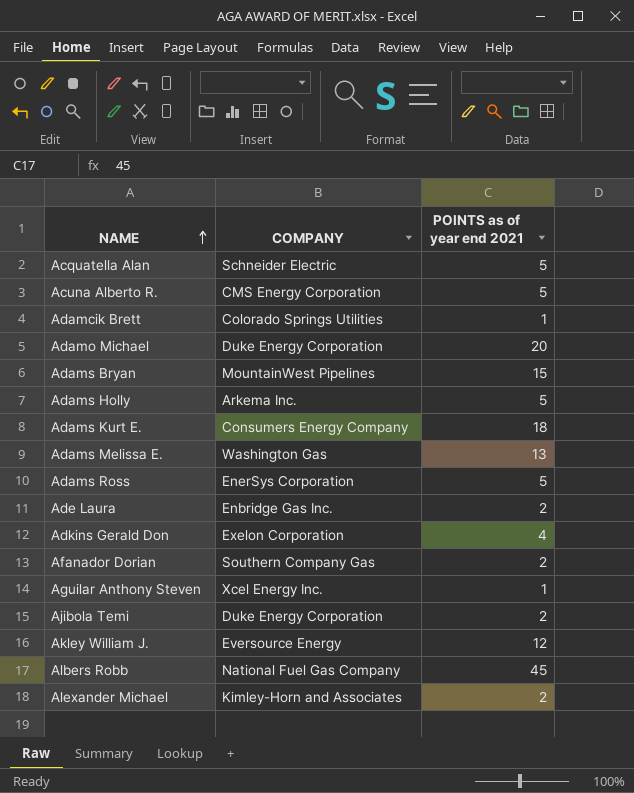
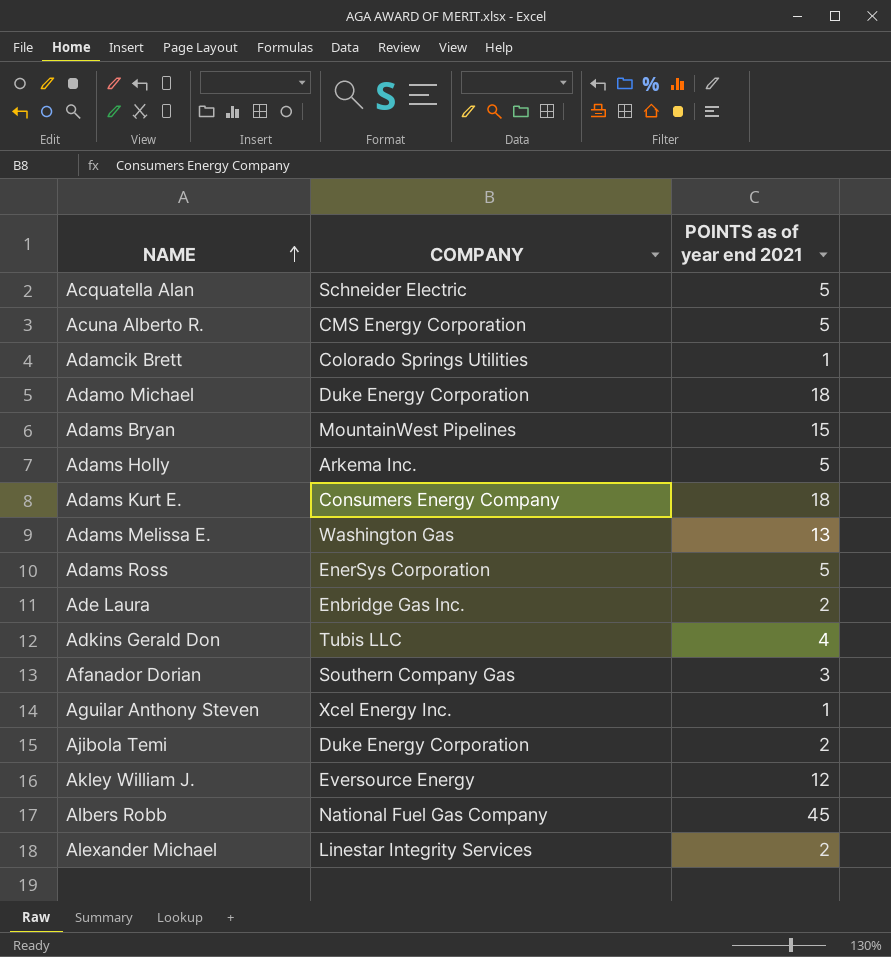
Adamo Michael | POINTS as of year end 2021: 20 -> 18
Adkins Gerald Don | COMPANY: Exelon Corporation -> Tubis LLC
Afanador Dorian | POINTS as of year end 2021: 2 -> 3
Alexander Michael | COMPANY: Kimley-Horn and Associates -> Linestar Integrity Services

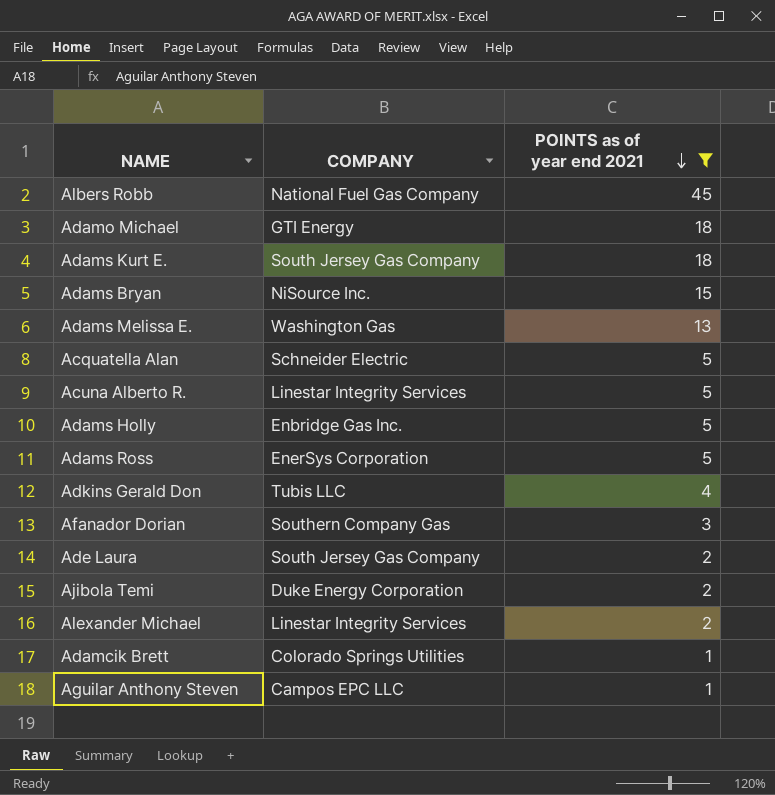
filter: none -> POINTS as of year end 2021 != 12
row order: NAME ascending -> POINTS as of year end 2021 descending
Adamo Michael | COMPANY: Duke Energy Corporation -> GTI Energy
Adams Kurt E. | COMPANY: Consumers Energy Company -> South Jersey Gas Company
Adams Bryan | COMPANY: MountainWest Pipelines -> NiSource Inc.
Acuna Alberto R. | COMPANY: CMS Energy Corporation -> Linestar Integrity Services
Adams Holly | COMPANY: Arkema Inc. -> Enbridge Gas Inc.
Ade Laura | COMPANY: Enbridge Gas Inc. -> South Jersey Gas Company
Aguilar Anthony Steven | COMPANY: Xcel Energy Inc. -> Campos EPC LLC

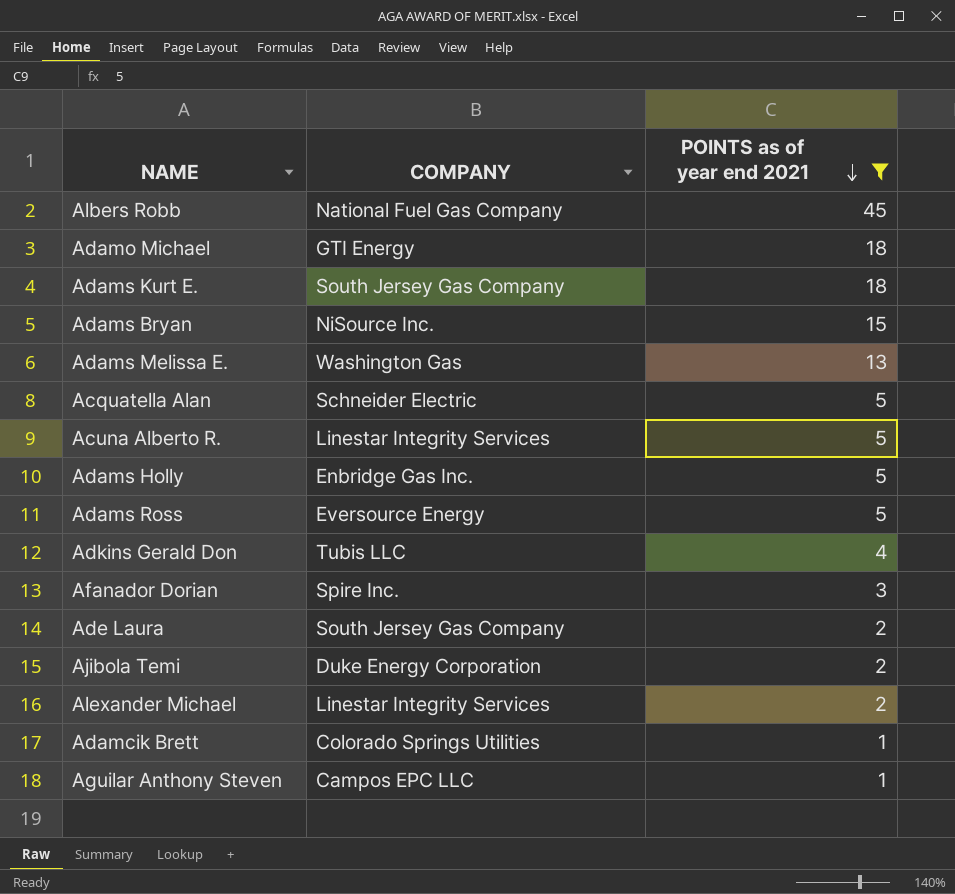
Adams Ross | COMPANY: EnerSys Corporation -> Eversource Energy
Afanador Dorian | COMPANY: Southern Company Gas -> Spire Inc.

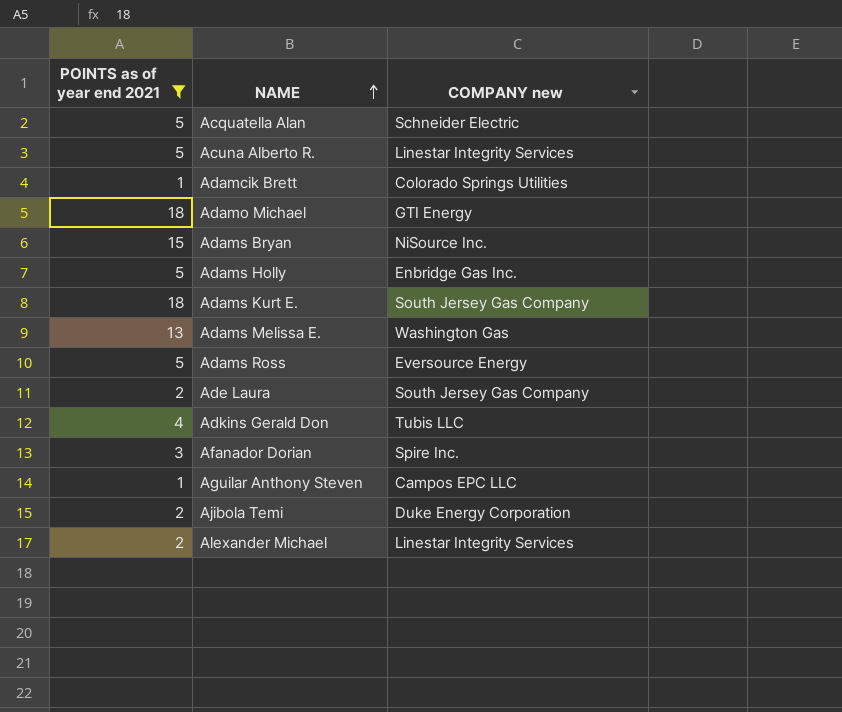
row order: POINTS as of year end 2021 descending -> NAME ascending
column POINTS as of year end 2021 | position: 3 -> 1
column name: COMPANY -> COMPANY new
row Albers Robb: National Fuel Gas Company | 45 -> none

